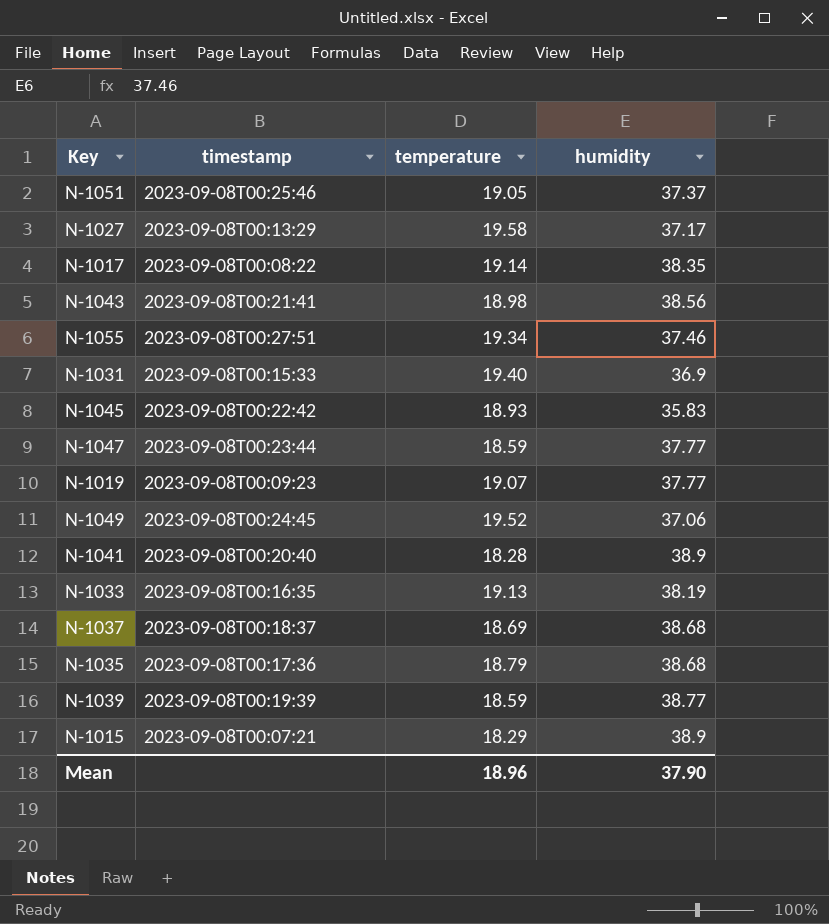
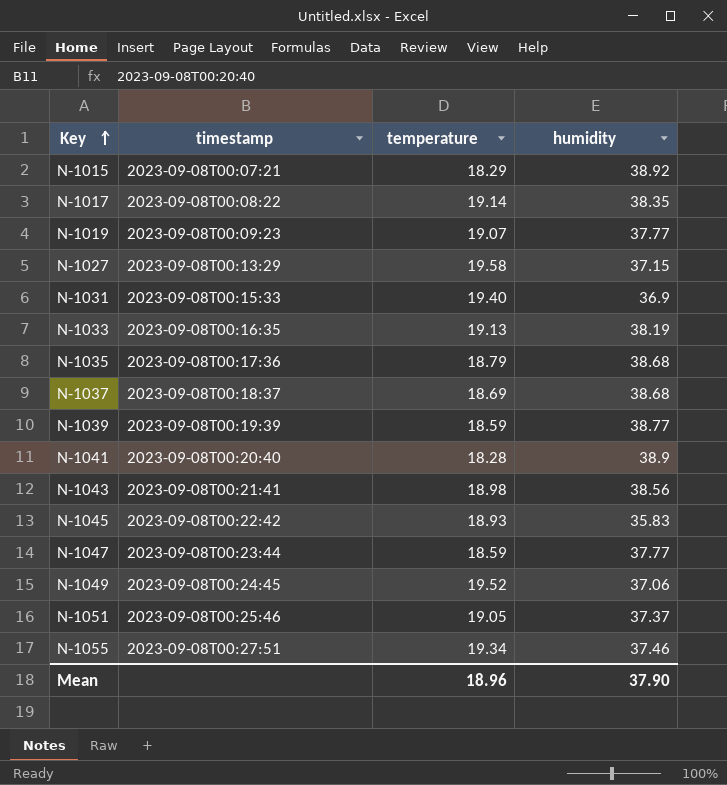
row order: none -> Key ascending
N-1015 | humidity: 38.9 -> 38.92
N-1027 | humidity: 37.17 -> 37.15

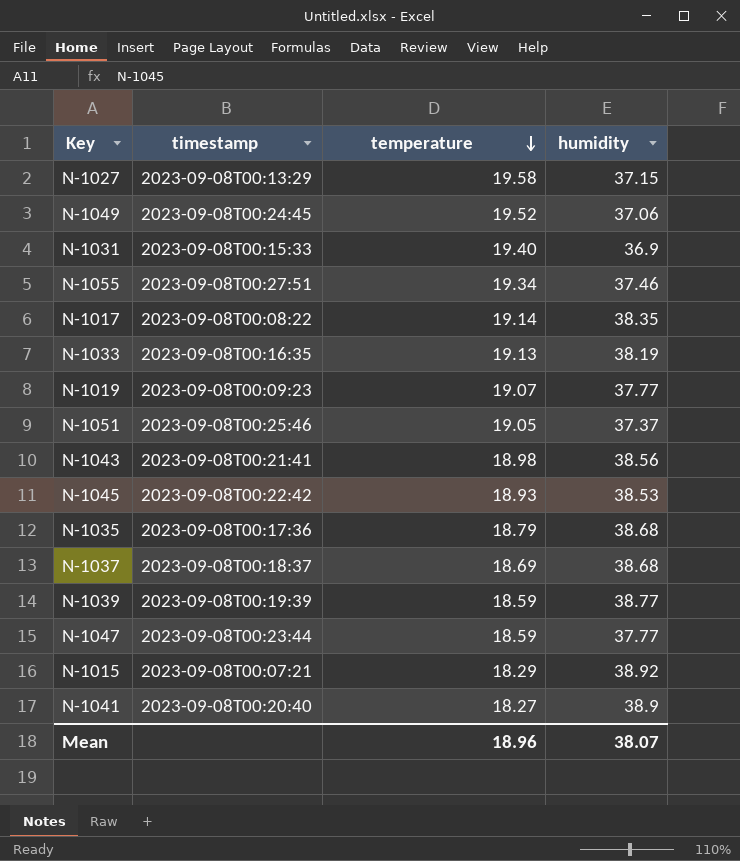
row order: Key ascending -> temperature descending
N-1045 | humidity: 35.83 -> 38.53
N-1041 | temperature: 18.28 -> 18.27
Mean | humidity: 37.90 -> 38.07

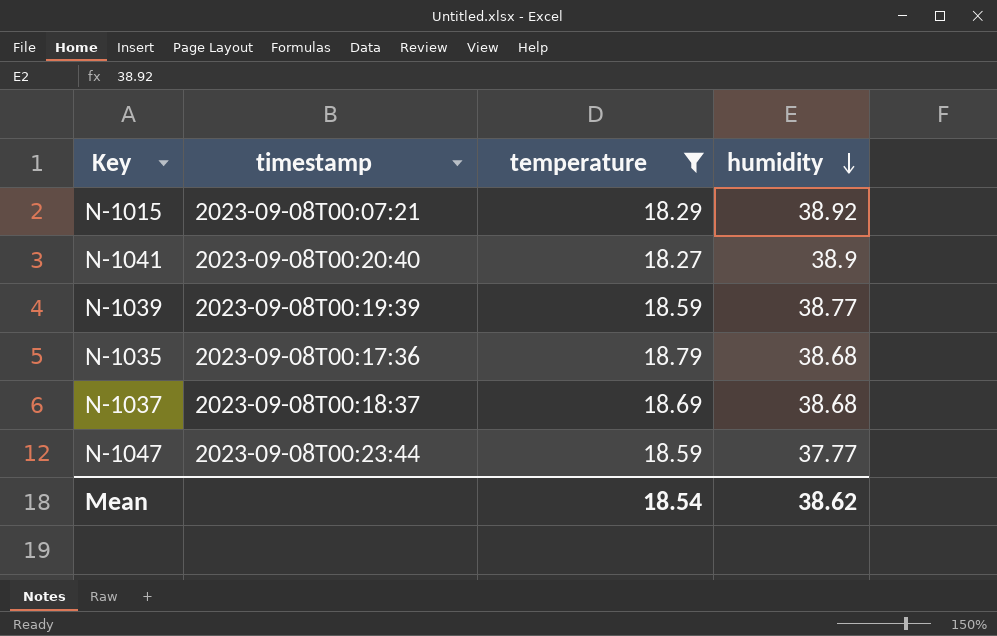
filter: none -> temperature <= 18.79
row order: temperature descending -> humidity descending
Mean | temperature: 18.96 -> 18.54
Mean | humidity: 38.07 -> 38.62

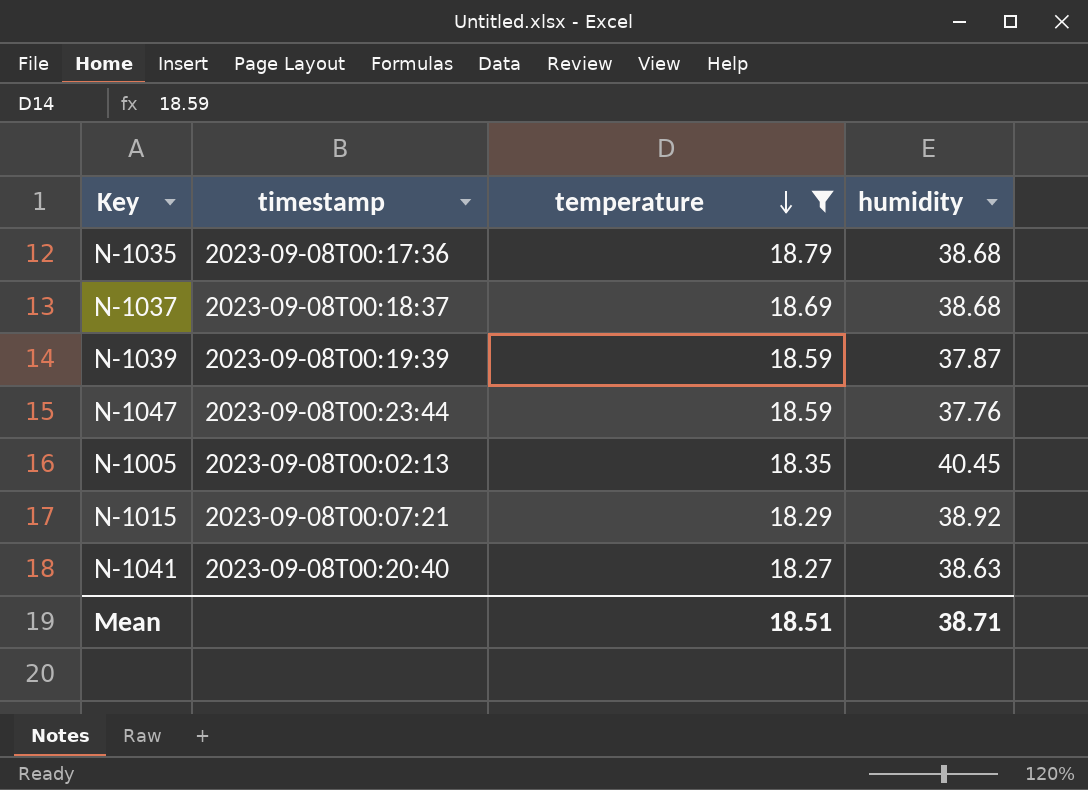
row order: humidity descending -> temperature descending
N-1039 | humidity: 38.77 -> 37.87
N-1047 | humidity: 37.77 -> 37.76
row N-1005: none -> 2023-09-08T00:02:13 | 18.35 | 40.45
N-1041 | humidity: 38.9 -> 38.63
Mean | temperature: 18.54 -> 18.51
Mean | humidity: 38.62 -> 38.71

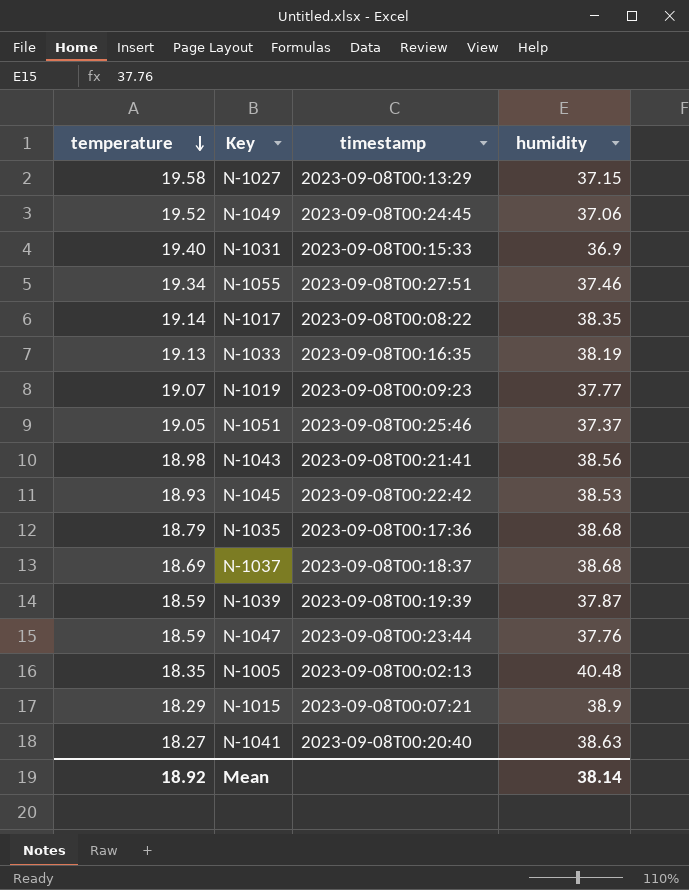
filter: temperature <= 18.79 -> none
column temperature | position: 3 -> 1
N-1005 | humidity: 40.45 -> 40.48
N-1015 | humidity: 38.92 -> 38.9
Mean | temperature: 18.51 -> 18.92
Mean | humidity: 38.71 -> 38.14

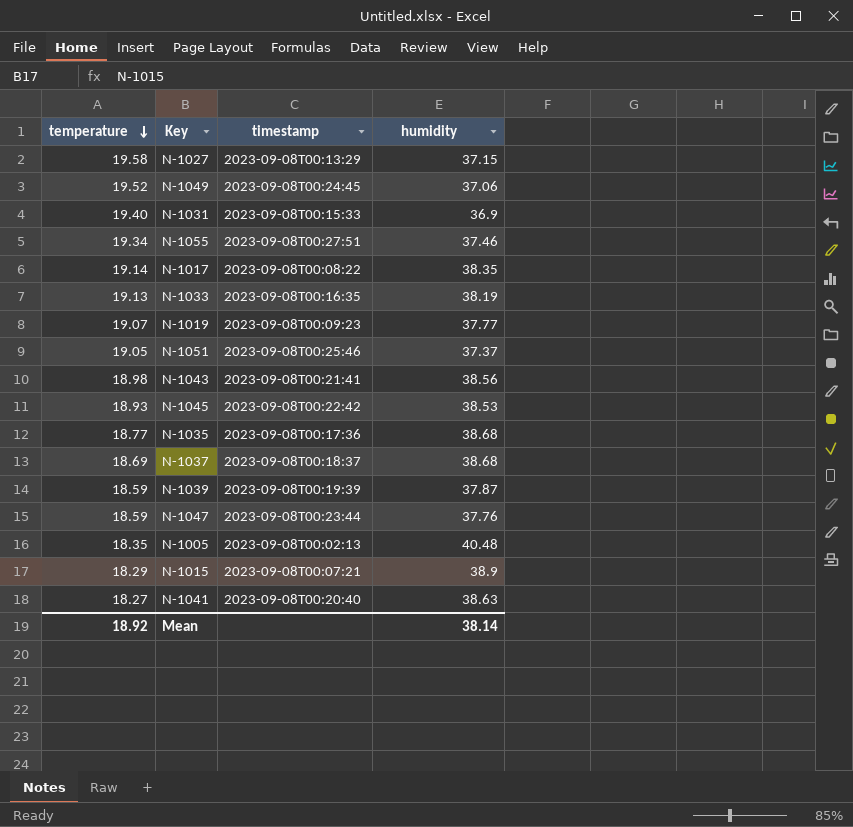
N-1035 | temperature: 18.79 -> 18.77

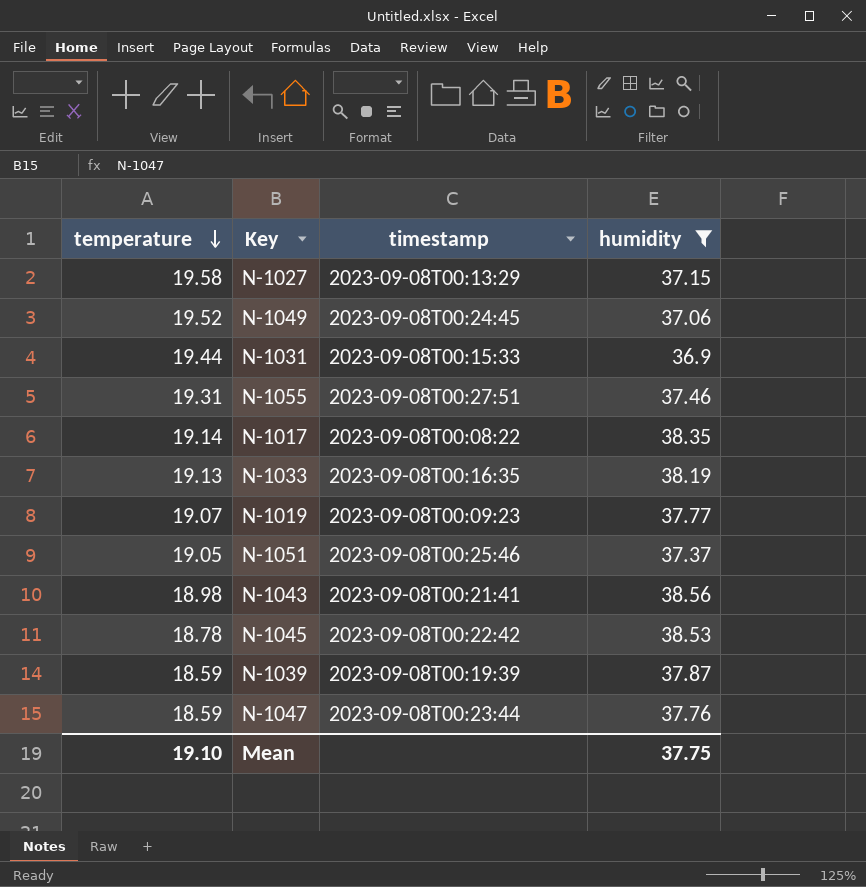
filter: none -> humidity <= 38.56
N-1031 | temperature: 19.40 -> 19.44
N-1055 | temperature: 19.34 -> 19.31
N-1045 | temperature: 18.93 -> 18.78
Mean | temperature: 18.92 -> 19.10
Mean | humidity: 38.14 -> 37.75

